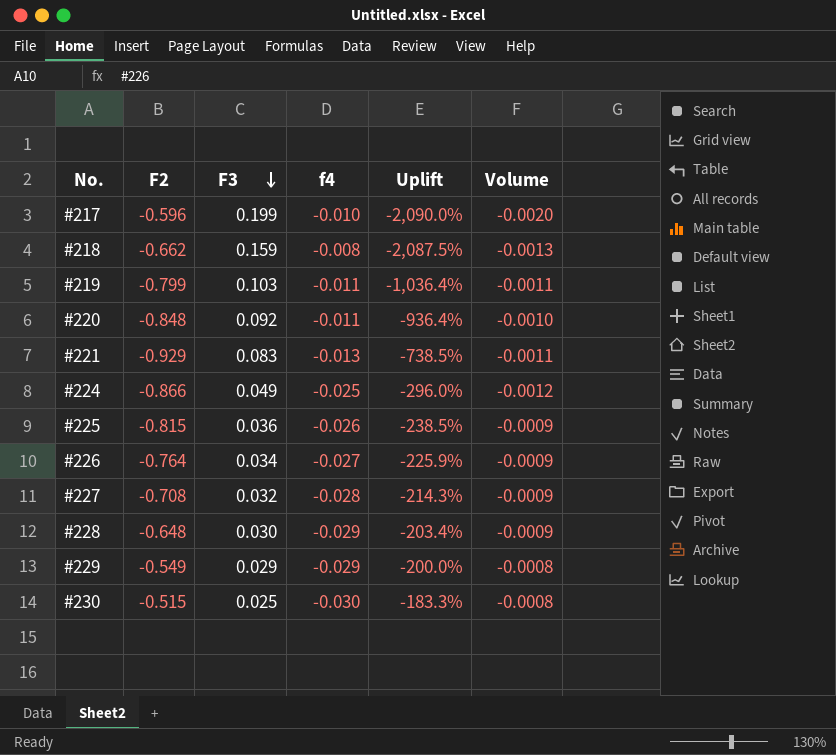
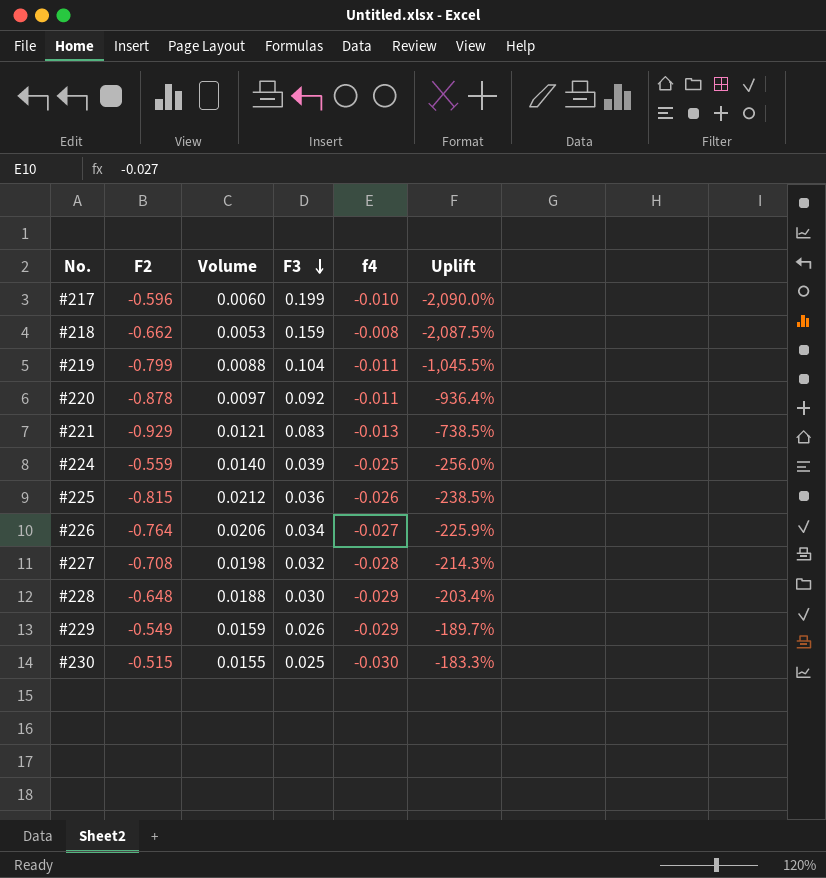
column Volume | formula: [F3] * [f4] -> [F2] * [f4]
column Volume | position: 6 -> 3
#219 | F3: 0.103 -> 0.104
#219 | Uplift: -1,036.4% -> -1,045.5%
#220 | F2: -0.848 -> -0.878
#224 | F2: -0.866 -> -0.559
#224 | F3: 0.049 -> 0.039
#224 | Uplift: -296.0% -> -256.0%
#229 | F3: 0.029 -> 0.026
#229 | Uplift: -200.0% -> -189.7%

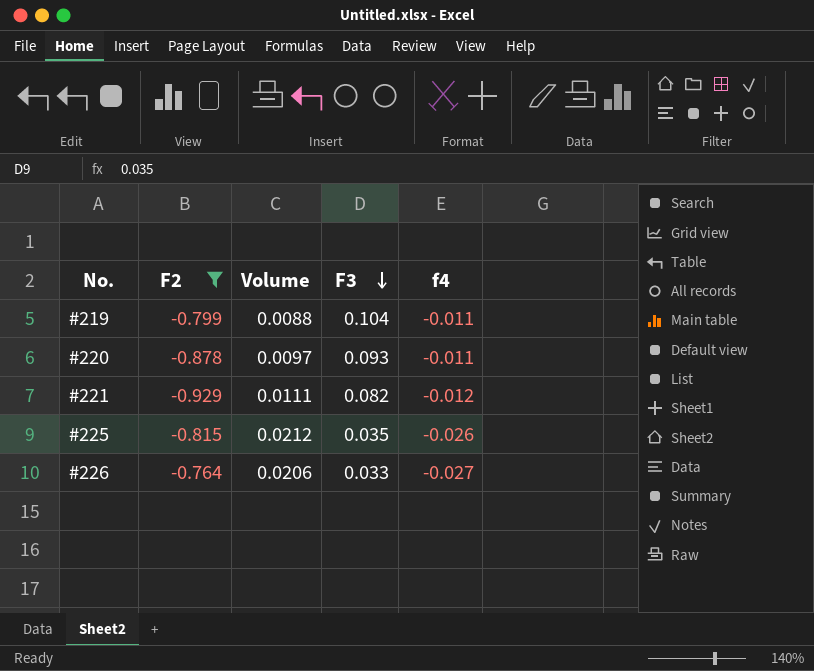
filter: none -> F2 <= -0.764
column Uplift | formula: ([F3] - [f4]) / [f4] -> none
#220 | F3: 0.092 -> 0.093
#221 | Volume: 0.0121 -> 0.0111
#221 | F3: 0.083 -> 0.082
#221 | f4: -0.013 -> -0.012
#225 | F3: 0.036 -> 0.035
#226 | F3: 0.034 -> 0.033

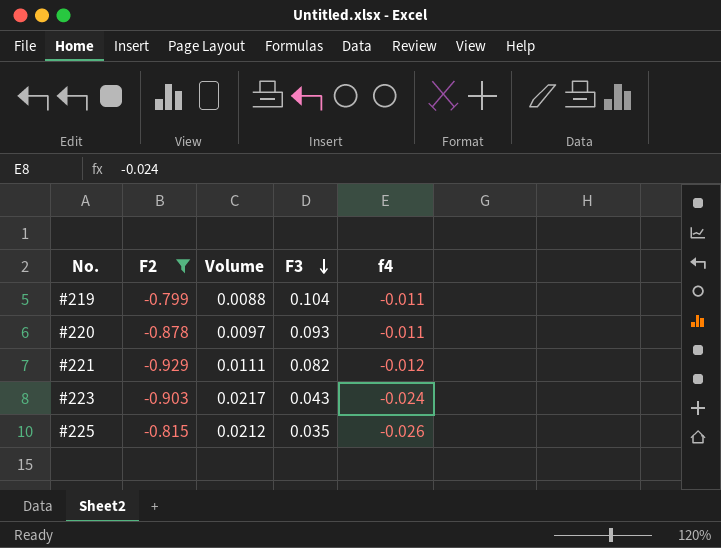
row #226: -0.764 | 0.0206 | 0.033 | -0.027 -> none
row #223: none -> -0.903 | 0.0217 | 0.043 | -0.024

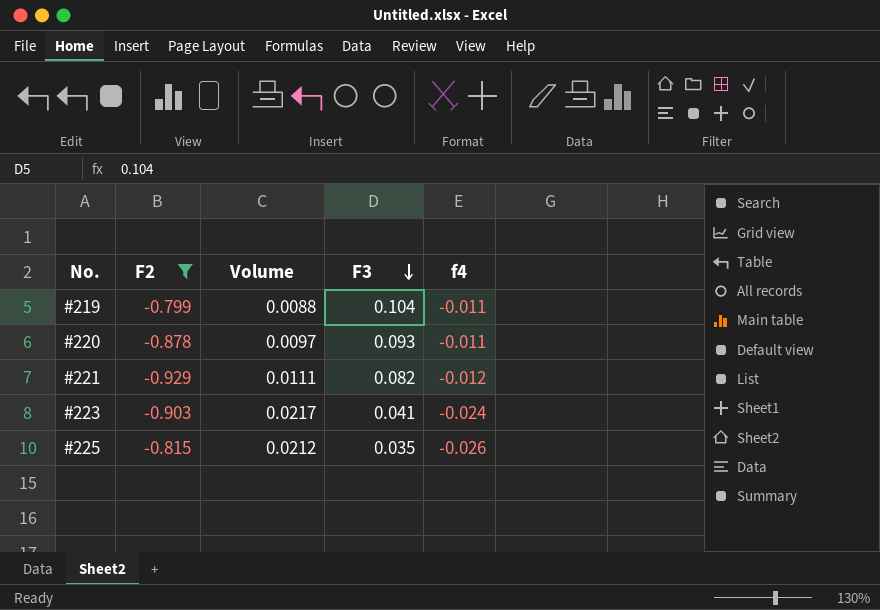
#223 | F3: 0.043 -> 0.041

